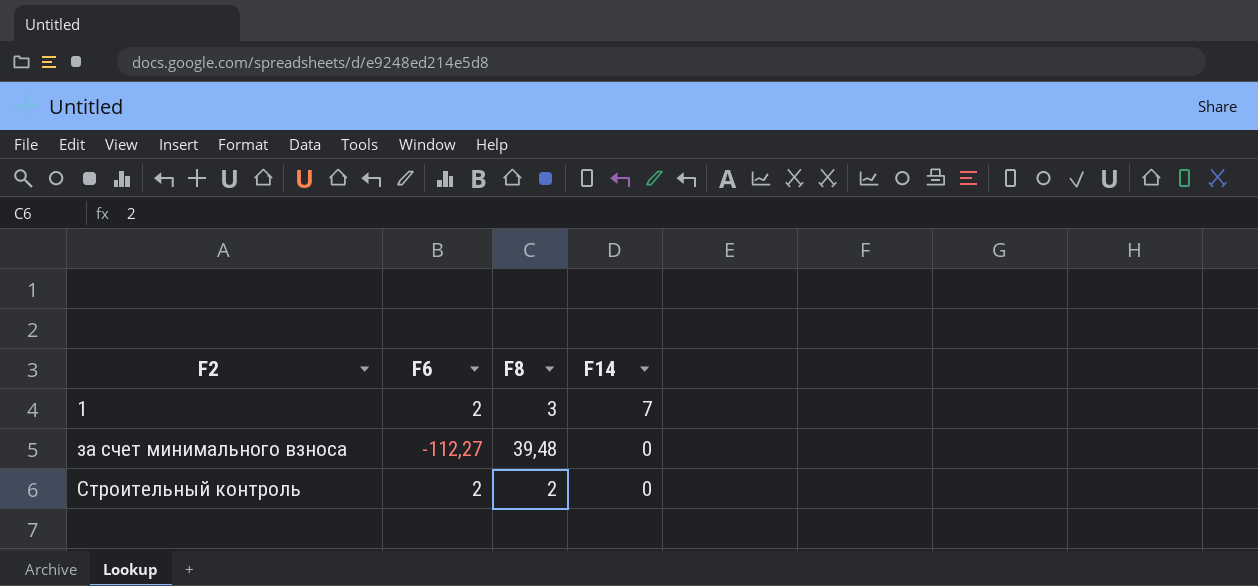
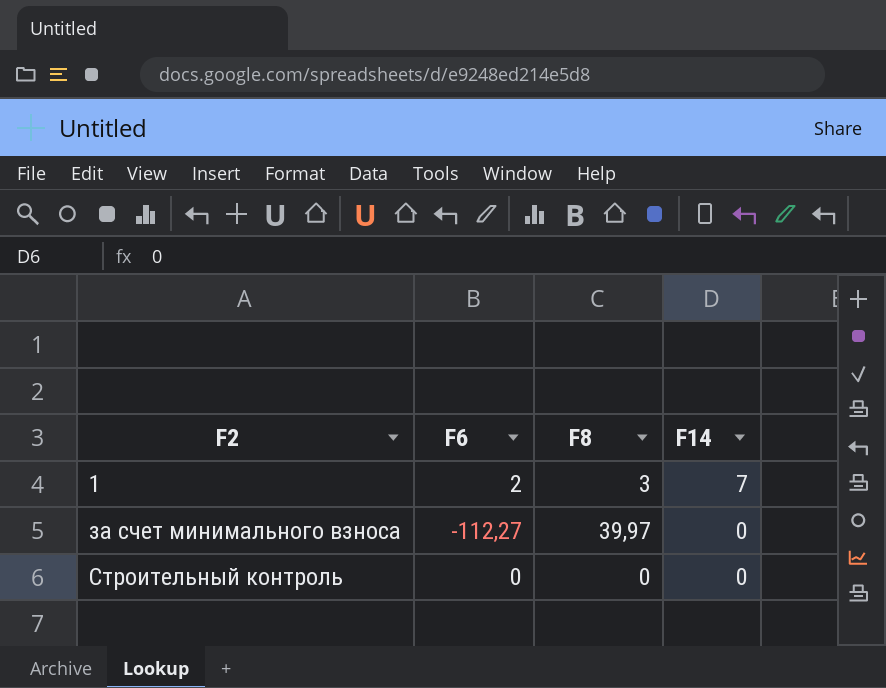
за счет минимального взноса | F8: 39,48 -> 39,97
Строительный контроль | F6: 2 -> 0
Строительный контроль | F8: 2 -> 0

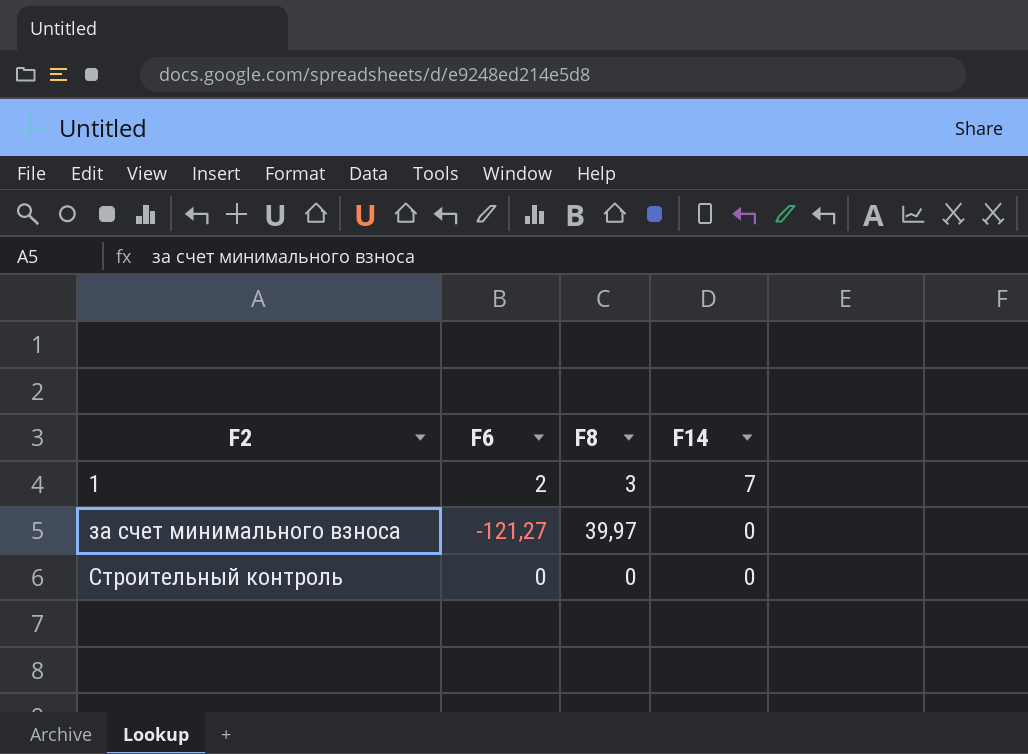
за счет минимального взноса | F6: -112,27 -> -121,27

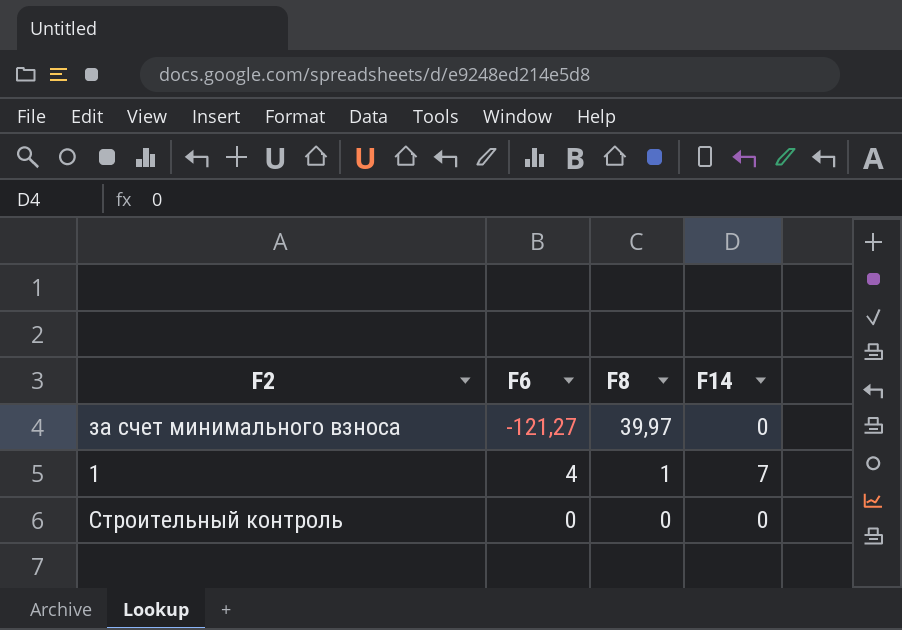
row order: F2 ascending -> F8 descending
1 | F6: 2 -> 4
1 | F8: 3 -> 1

